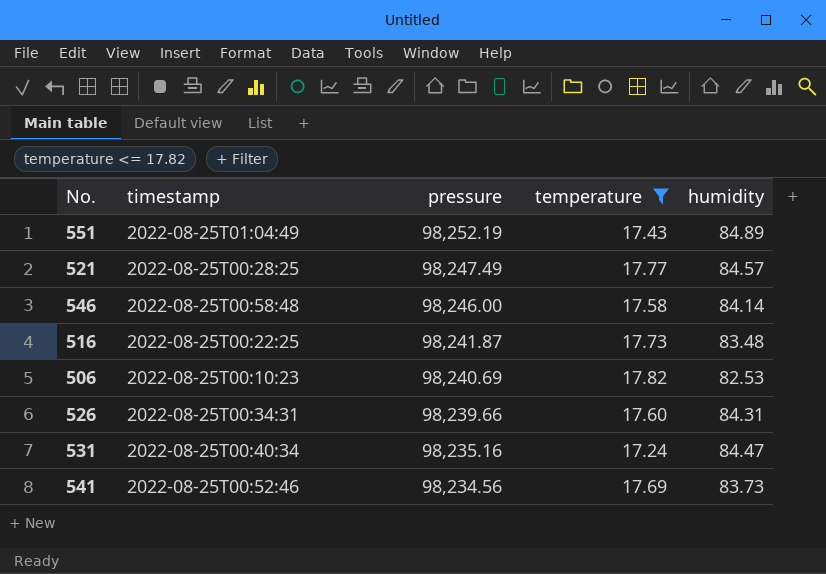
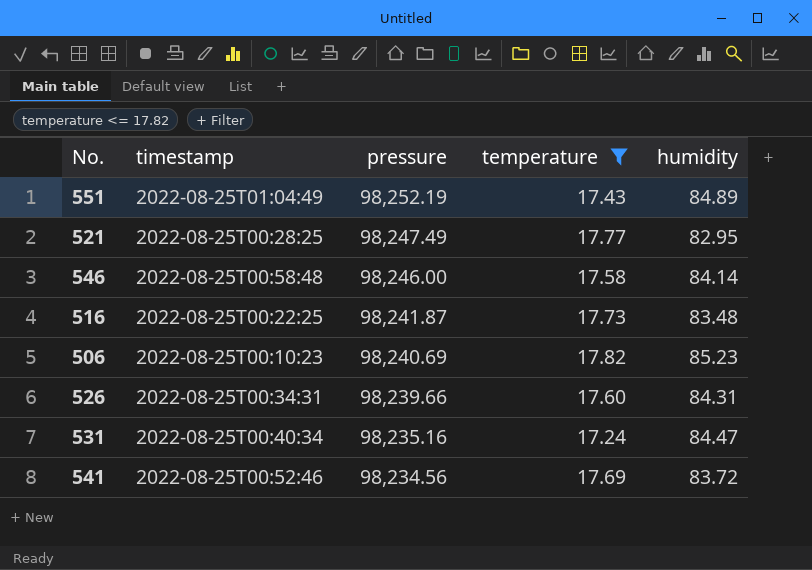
521 | humidity: 84.57 -> 82.95
506 | humidity: 82.53 -> 85.23
541 | humidity: 83.73 -> 83.72

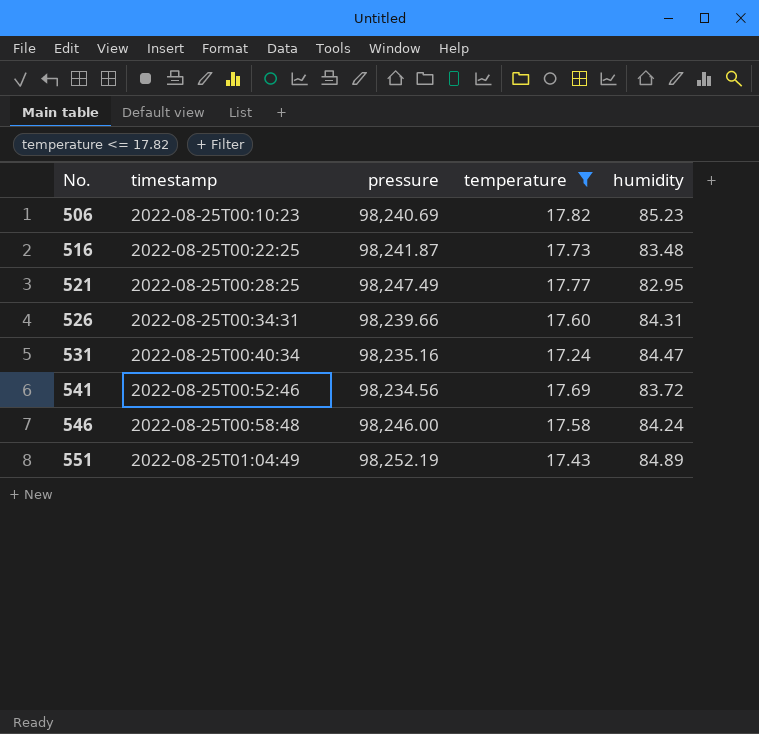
row order: pressure descending -> No. ascending
546 | humidity: 84.14 -> 84.24

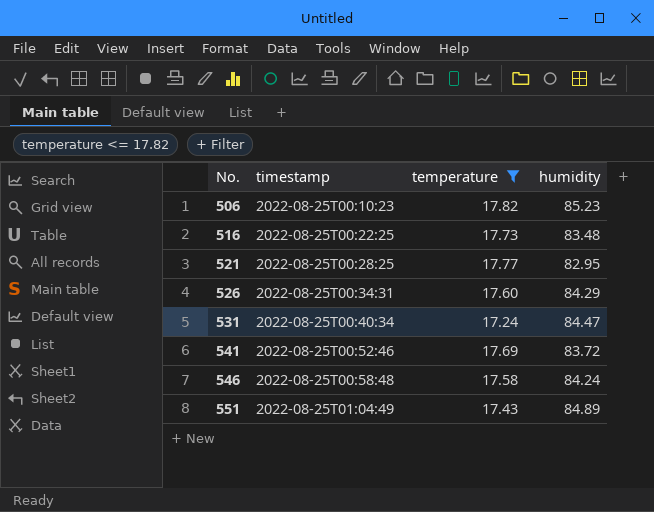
column pressure | position: 3 -> none
526 | humidity: 84.31 -> 84.29

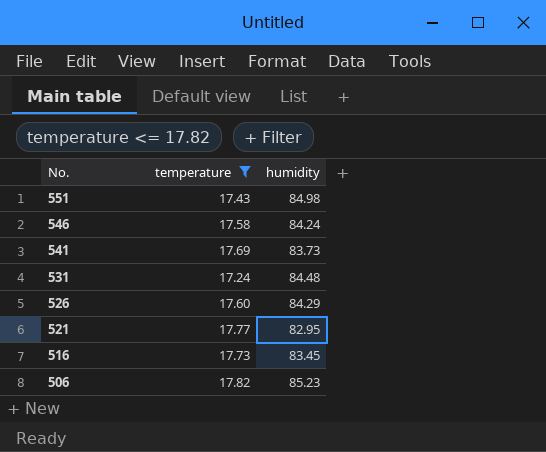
row order: No. ascending -> No. descending
column timestamp | position: 2 -> none
551 | humidity: 84.89 -> 84.98
541 | humidity: 83.72 -> 83.73
531 | humidity: 84.47 -> 84.48
516 | humidity: 83.48 -> 83.45

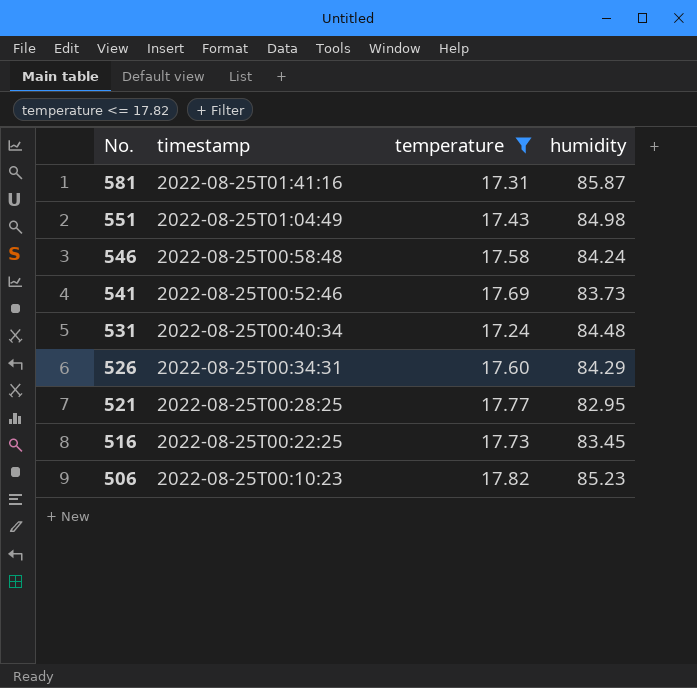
column timestamp | position: none -> 2
row 581: none -> 2022-08-25T01:41:16 | 17.31 | 85.87

